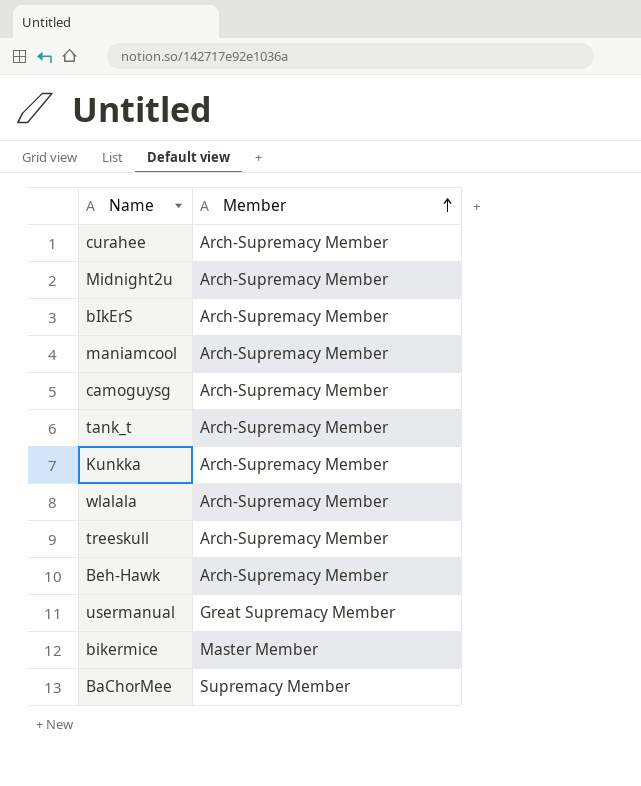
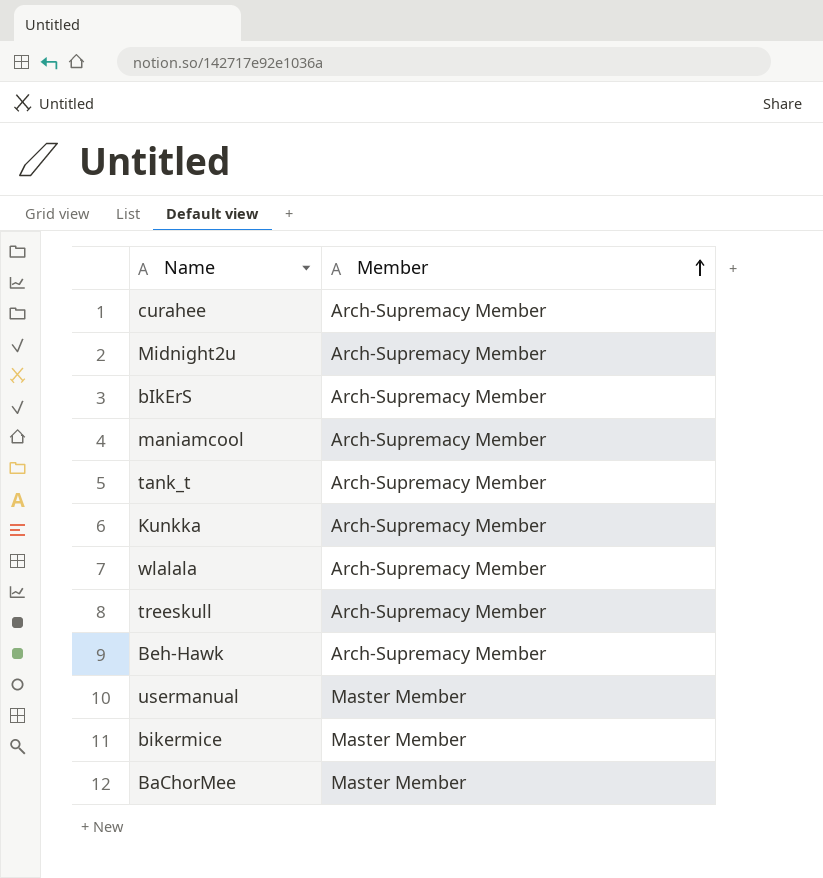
row camoguysg: Arch-Supremacy Member -> none
usermanual | Member: Great Supremacy Member -> Master Member
BaChorMee | Member: Supremacy Member -> Master Member

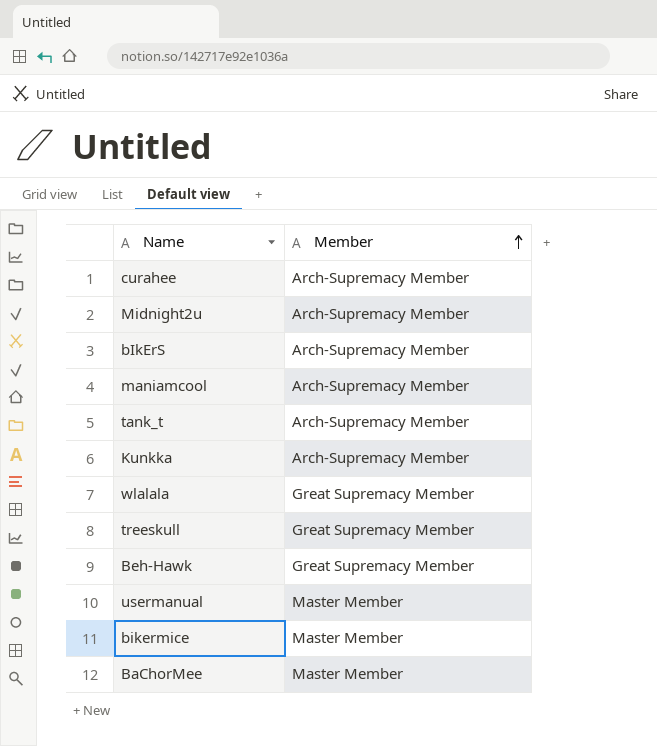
wlalala | Member: Arch-Supremacy Member -> Great Supremacy Member
treeskull | Member: Arch-Supremacy Member -> Great Supremacy Member
Beh-Hawk | Member: Arch-Supremacy Member -> Great Supremacy Member

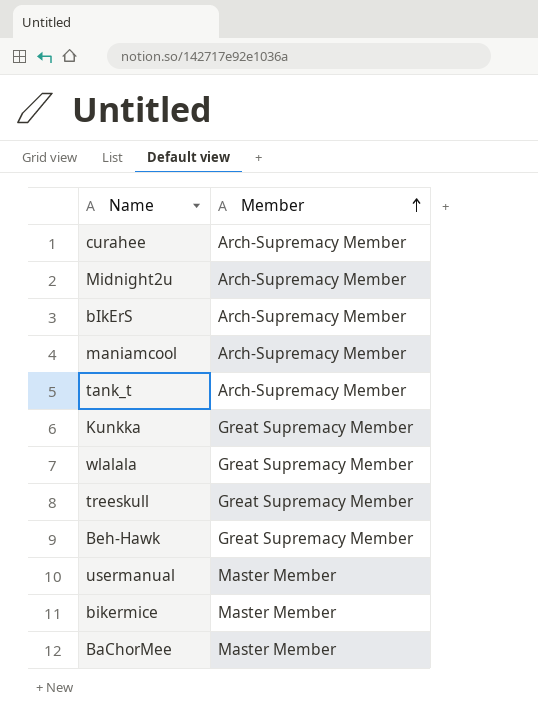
Kunkka | Member: Arch-Supremacy Member -> Great Supremacy Member

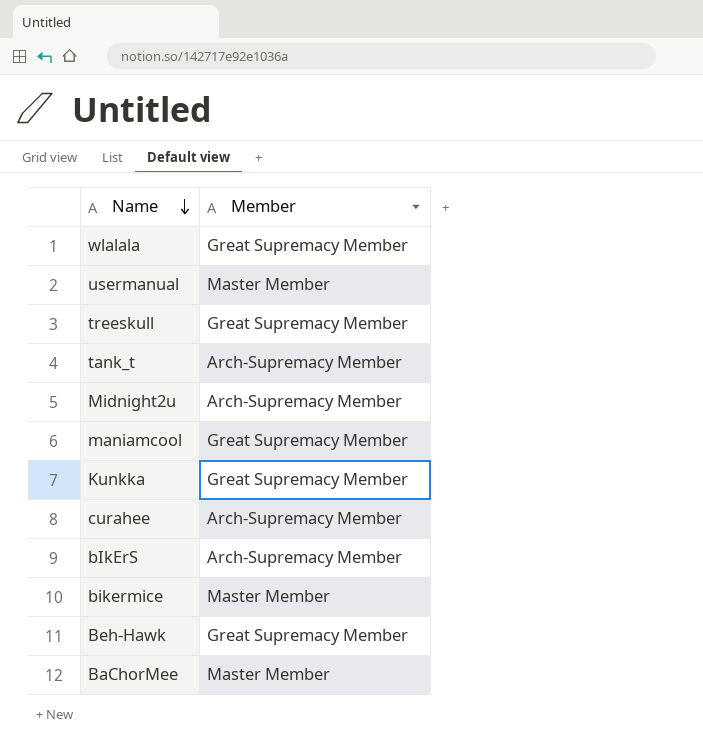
row order: Member ascending -> Name descending
maniamcool | Member: Arch-Supremacy Member -> Great Supremacy Member

